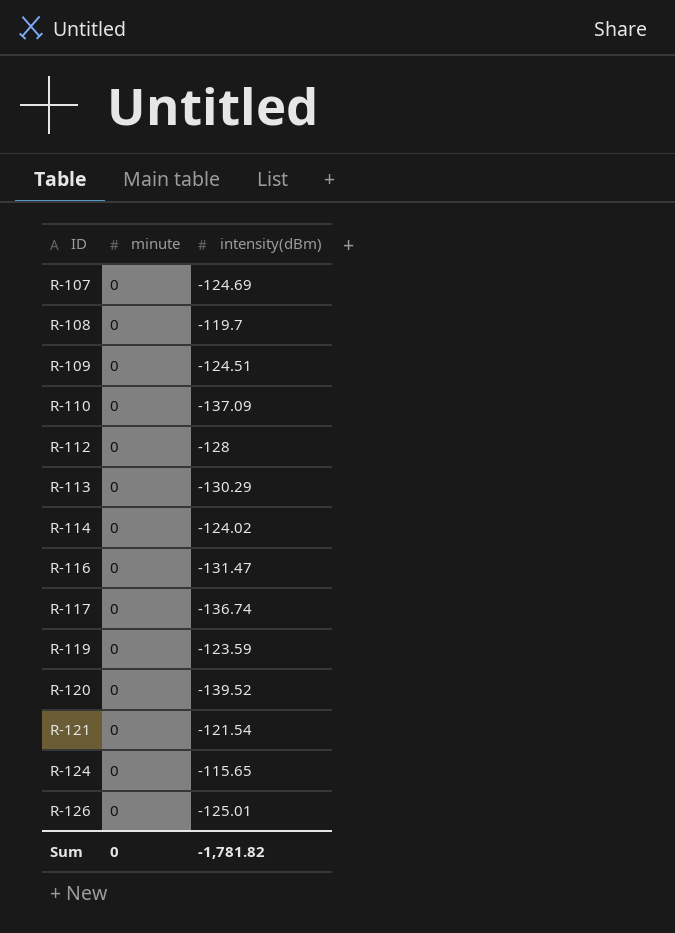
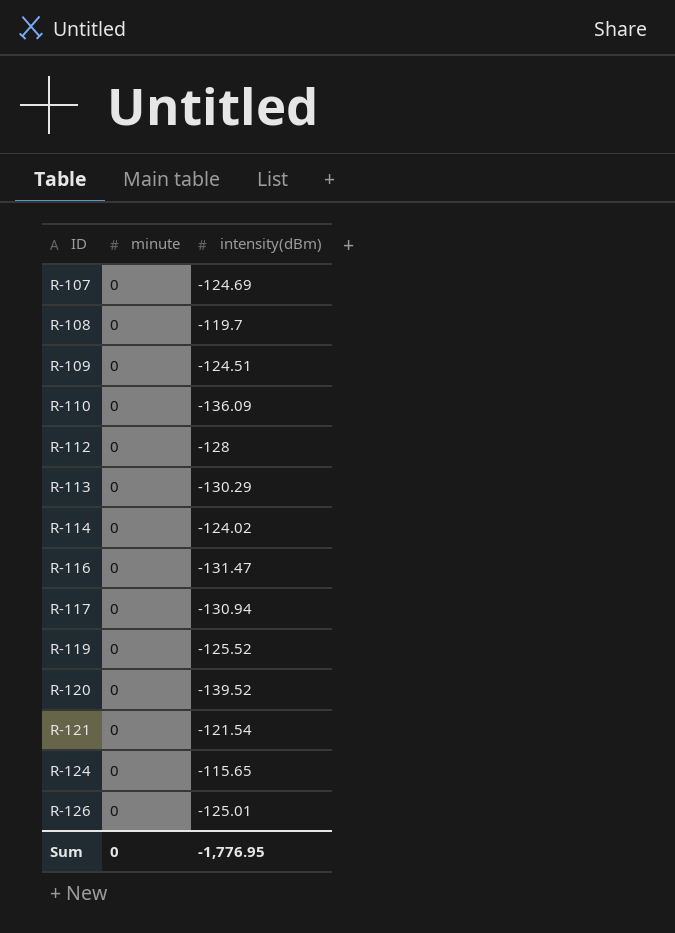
R-110 | intensity(dBm): -137.09 -> -136.09
R-117 | intensity(dBm): -136.74 -> -130.94
R-119 | intensity(dBm): -123.59 -> -125.52
Sum | intensity(dBm): -1,781.82 -> -1,776.95

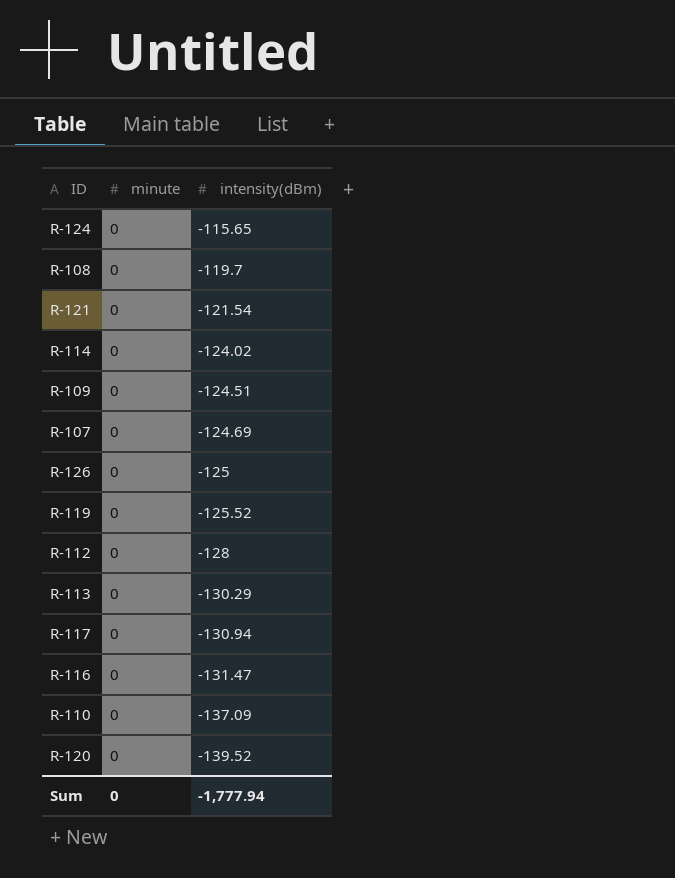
row order: ID ascending -> intensity(dBm) descending
R-126 | intensity(dBm): -125.01 -> -125
R-110 | intensity(dBm): -136.09 -> -137.09
Sum | intensity(dBm): -1,776.95 -> -1,777.94

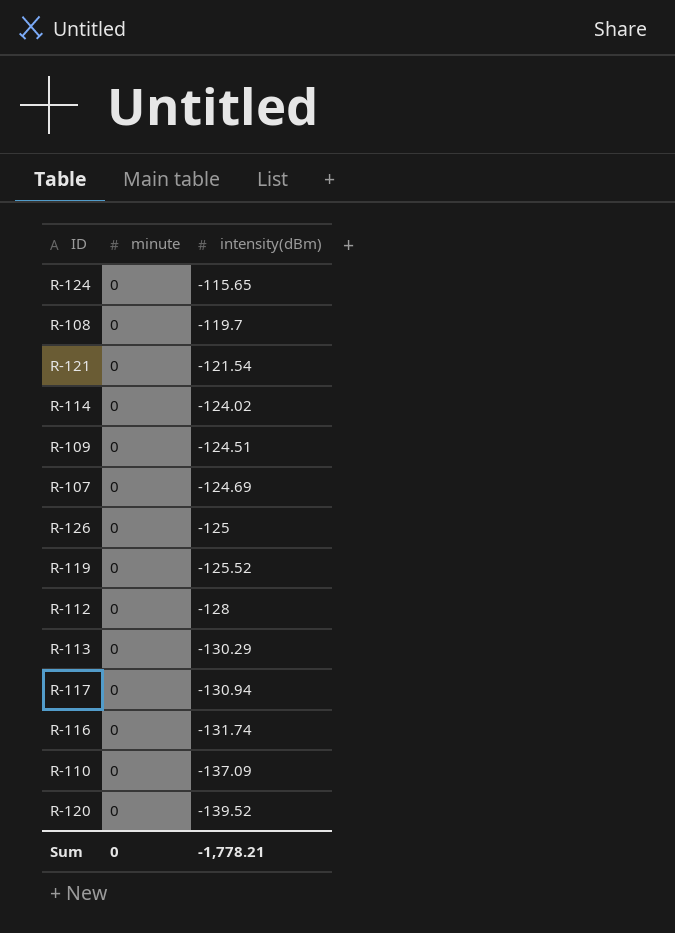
R-116 | intensity(dBm): -131.47 -> -131.74
Sum | intensity(dBm): -1,777.94 -> -1,778.21

